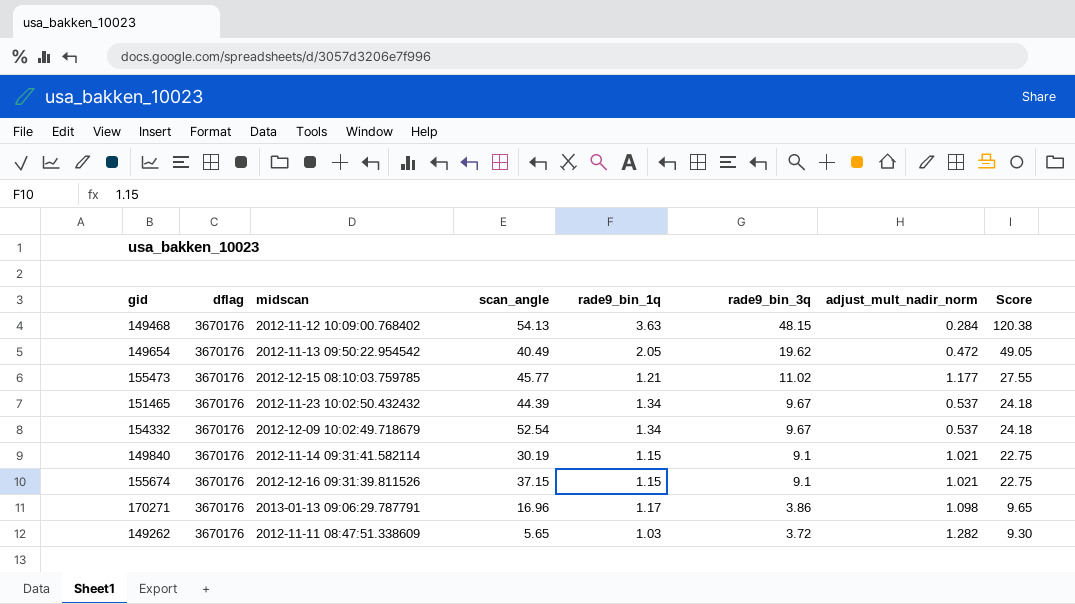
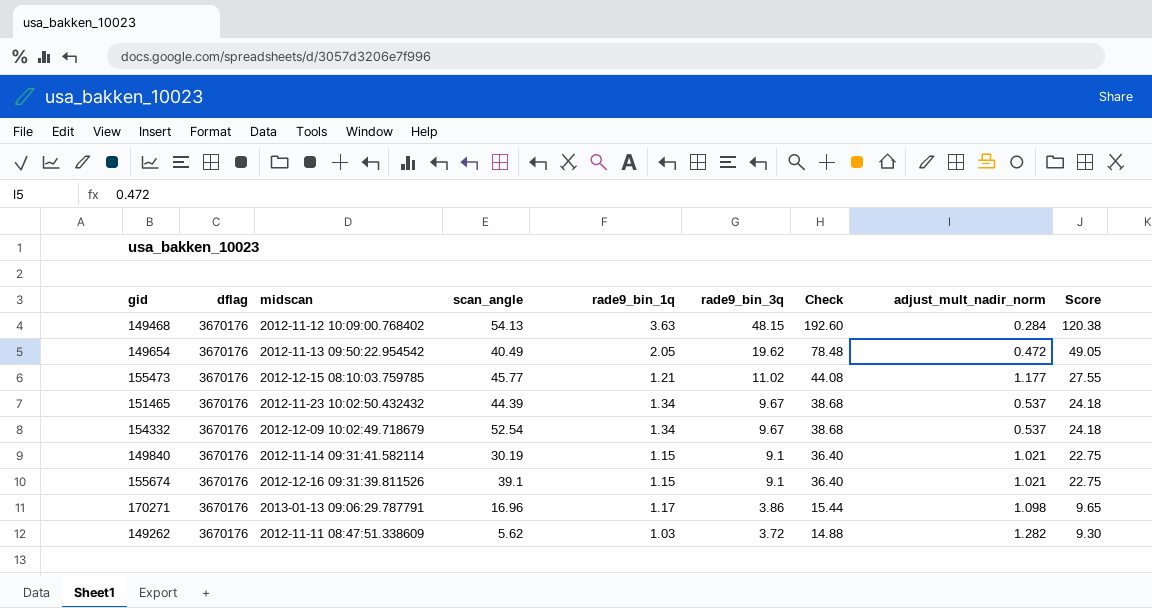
column Check | formula: none -> [rade9_bin_3q] * 4
155674 | scan_angle: 37.15 -> 39.1
149262 | scan_angle: 5.65 -> 5.62

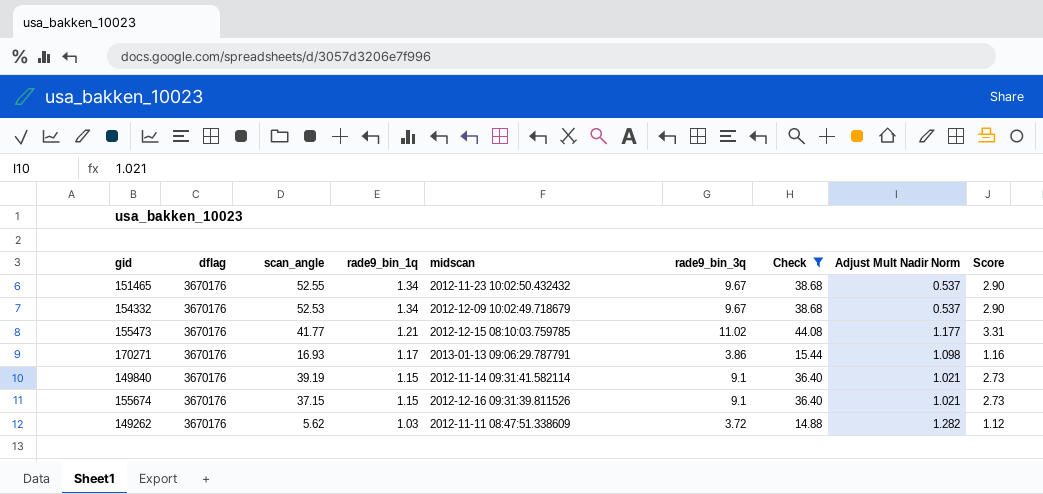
filter: none -> Check <= 44.08
row order: rade9_bin_3q descending -> rade9_bin_1q descending
column midscan | position: 3 -> 5
column name: adjust_mult_nadir_norm -> Adjust Mult Nadir Norm
column Score | formula: [rade9_bin_3q] * 2.5 -> [rade9_bin_3q] * 0.3
151465 | scan_angle: 44.39 -> 52.55
154332 | scan_angle: 52.54 -> 52.53
155473 | scan_angle: 45.77 -> 41.77
170271 | scan_angle: 16.96 -> 16.93
149840 | scan_angle: 30.19 -> 39.19
155674 | scan_angle: 39.1 -> 37.15

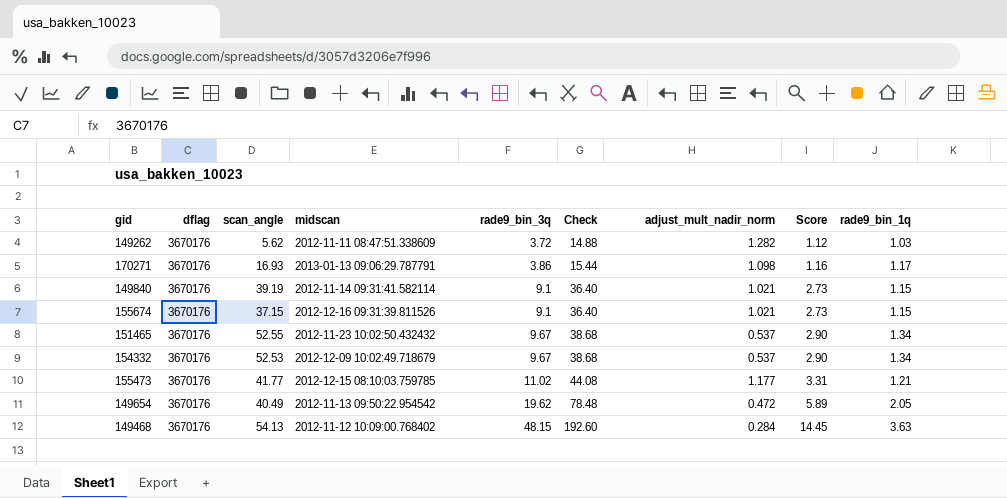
filter: Check <= 44.08 -> none
row order: rade9_bin_1q descending -> rade9_bin_3q ascending
column name: Adjust Mult Nadir Norm -> adjust_mult_nadir_norm
column rade9_bin_1q | position: 4 -> 9

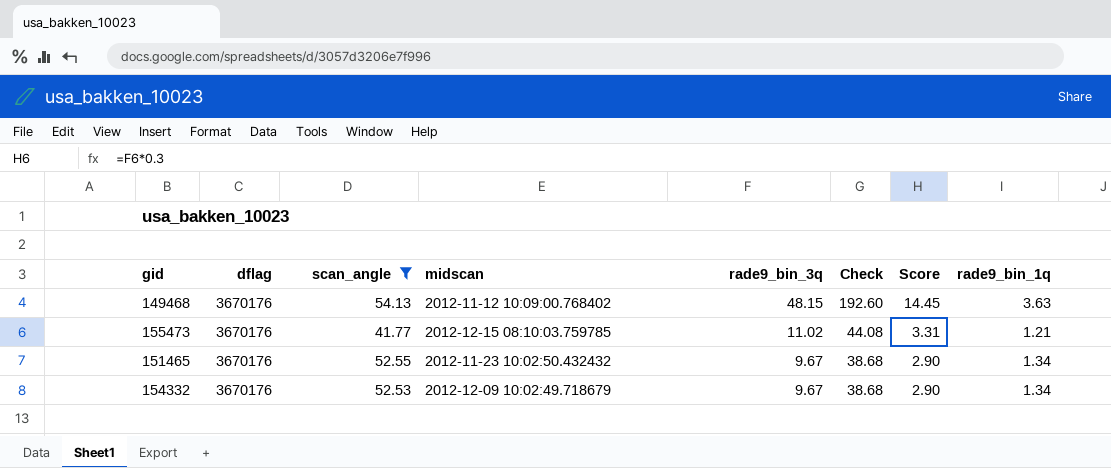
filter: none -> scan_angle >= 41.77
row order: rade9_bin_3q ascending -> rade9_bin_3q descending
column adjust_mult_nadir_norm | position: 7 -> none

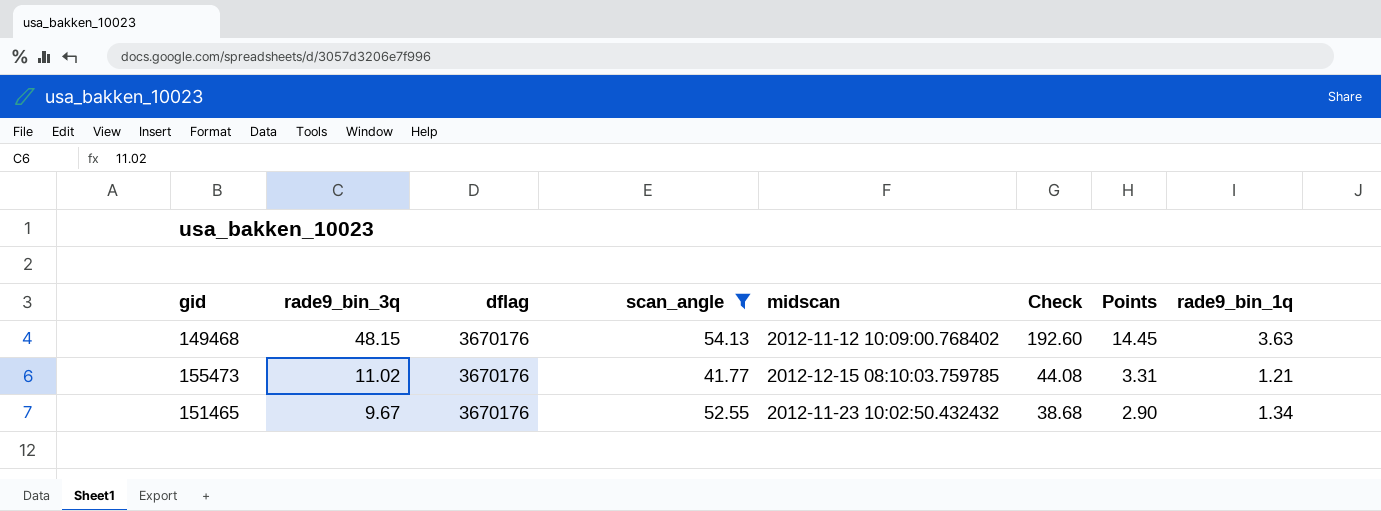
column rade9_bin_3q | position: 5 -> 2
column name: Score -> Points
row 154332: 3670176 | 52.53 | 2012-12-09 10:02:49.718679 | 9.67 | 38.68 | 2.90 | 1.34 -> none

